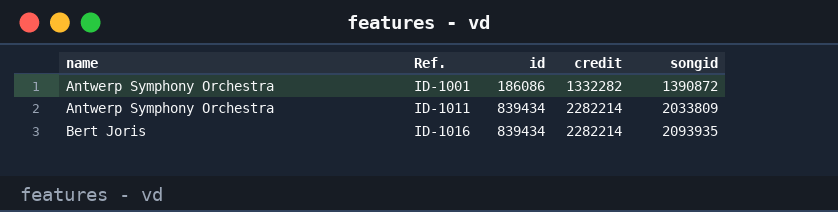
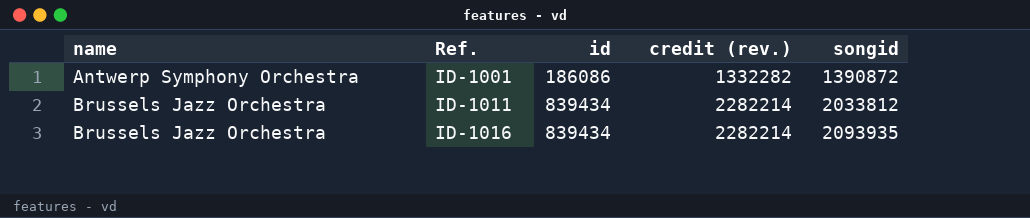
column name: credit -> credit (rev.)
ID-1011 | name: Antwerp Symphony Orchestra -> Brussels Jazz Orchestra
ID-1011 | songid: 2033809 -> 2033812
ID-1016 | name: Bert Joris -> Brussels Jazz Orchestra

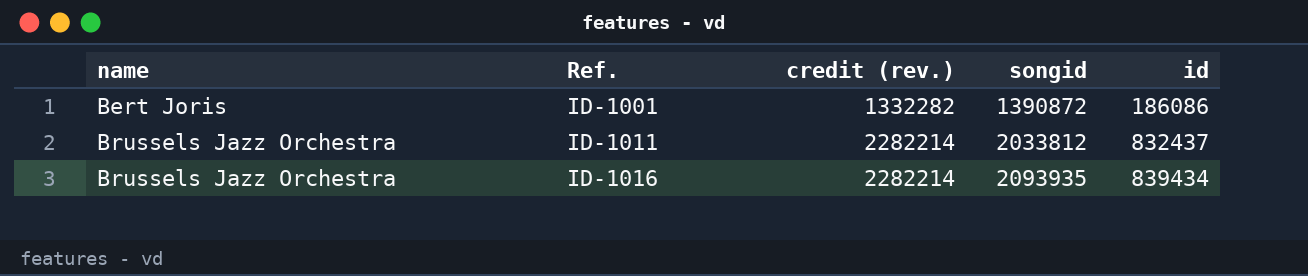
column id | position: 3 -> 5
ID-1001 | name: Antwerp Symphony Orchestra -> Bert Joris
ID-1011 | id: 839434 -> 832437

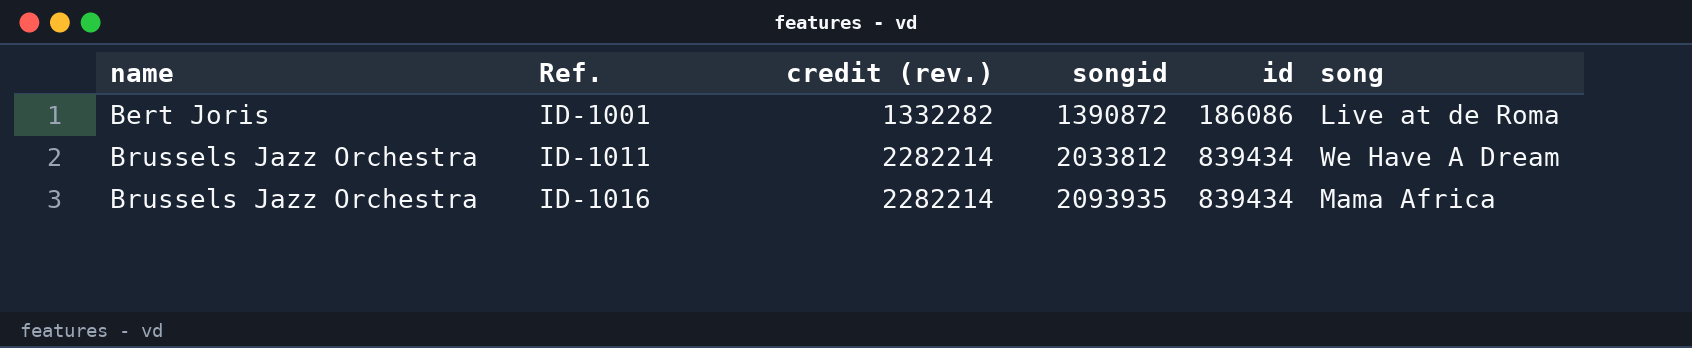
column song | position: none -> 6
ID-1011 | id: 832437 -> 839434

